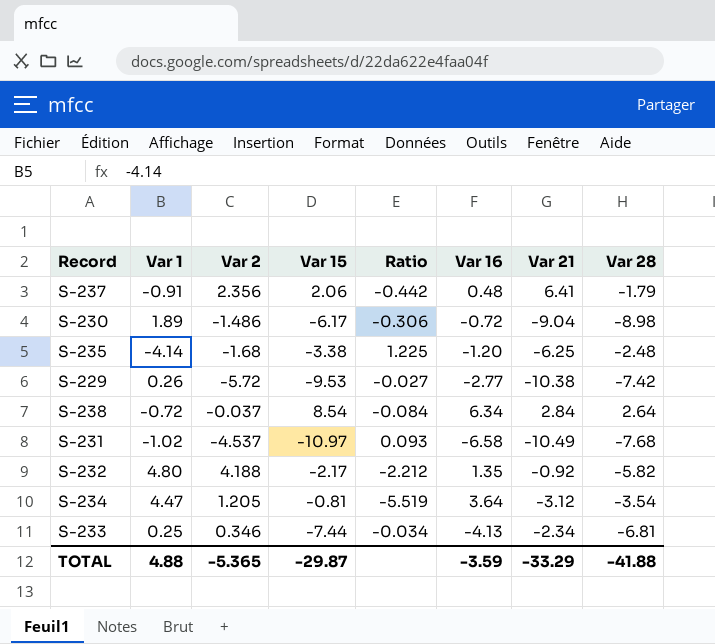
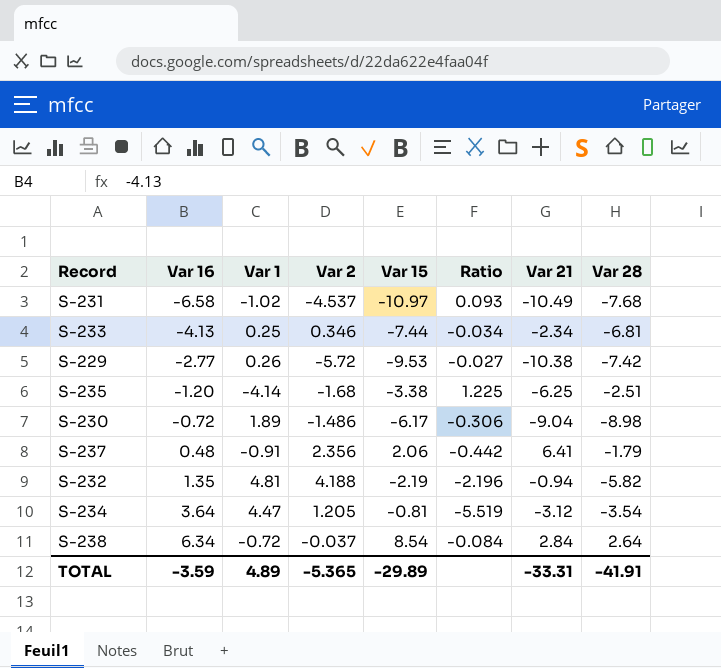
row order: none -> Var 16 ascending
column Var 16 | position: 6 -> 2
S-235 | Var 28: -2.48 -> -2.51
S-232 | Var 1: 4.80 -> 4.81
S-232 | Var 15: -2.17 -> -2.19
S-232 | Ratio: -2.212 -> -2.196
S-232 | Var 21: -0.92 -> -0.94
TOTAL | Var 1: 4.88 -> 4.89
TOTAL | Var 15: -29.87 -> -29.89
TOTAL | Var 21: -33.29 -> -33.31
TOTAL | Var 28: -41.88 -> -41.91

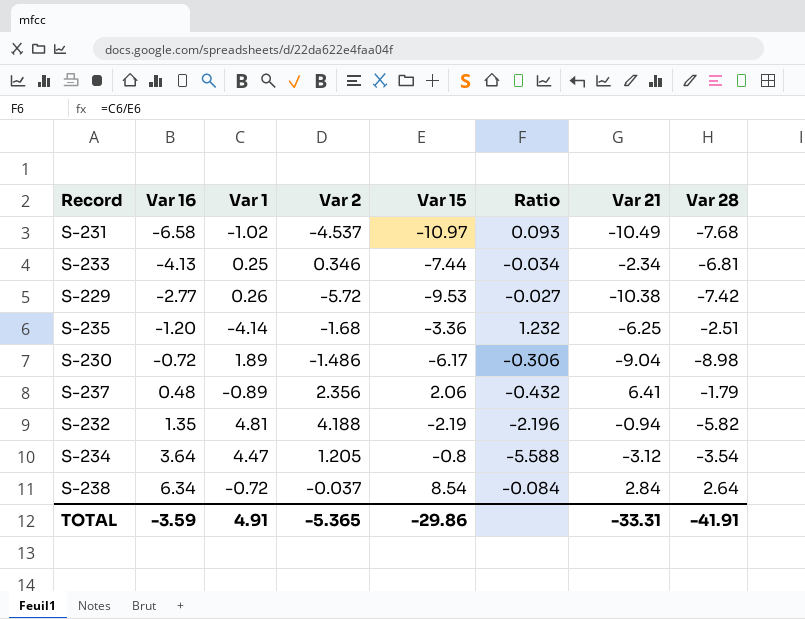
S-235 | Var 15: -3.38 -> -3.36
S-235 | Ratio: 1.225 -> 1.232
S-237 | Var 1: -0.91 -> -0.89
S-237 | Ratio: -0.442 -> -0.432
S-234 | Var 15: -0.81 -> -0.8
S-234 | Ratio: -5.519 -> -5.588
TOTAL | Var 1: 4.89 -> 4.91
TOTAL | Var 15: -29.89 -> -29.86

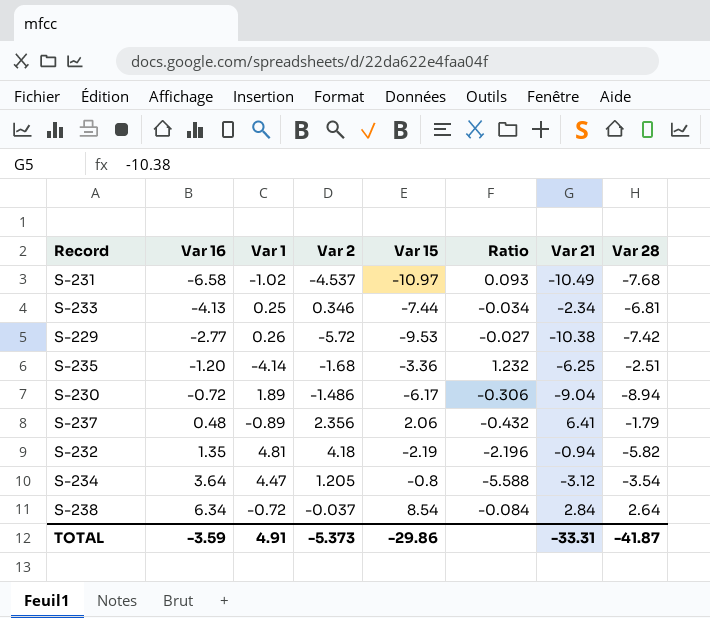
S-230 | Var 28: -8.98 -> -8.94
S-232 | Var 2: 4.188 -> 4.18
TOTAL | Var 2: -5.365 -> -5.373
TOTAL | Var 28: -41.91 -> -41.87

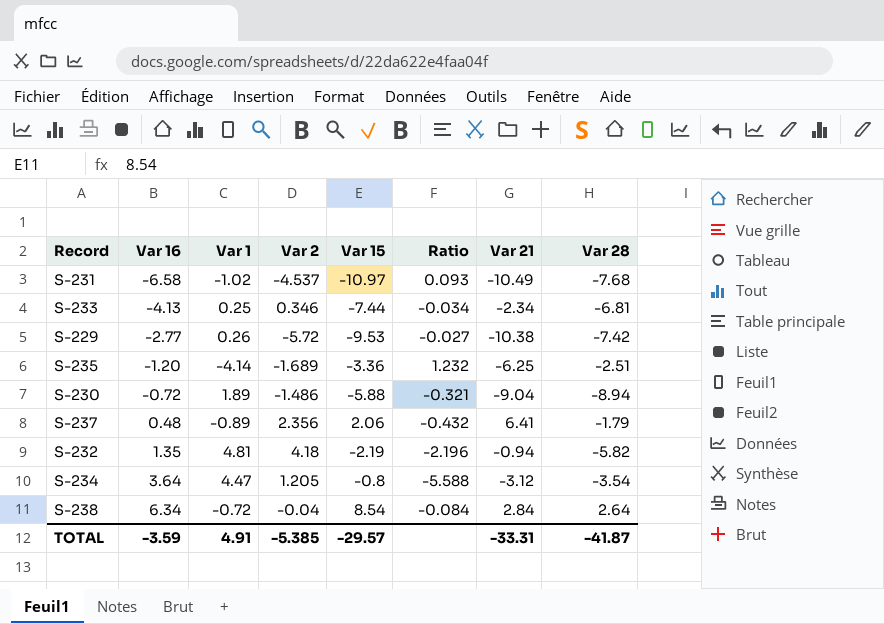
S-235 | Var 2: -1.68 -> -1.689
S-230 | Var 15: -6.17 -> -5.88
S-230 | Ratio: -0.306 -> -0.321
S-238 | Var 2: -0.037 -> -0.04
TOTAL | Var 2: -5.373 -> -5.385
TOTAL | Var 15: -29.86 -> -29.57

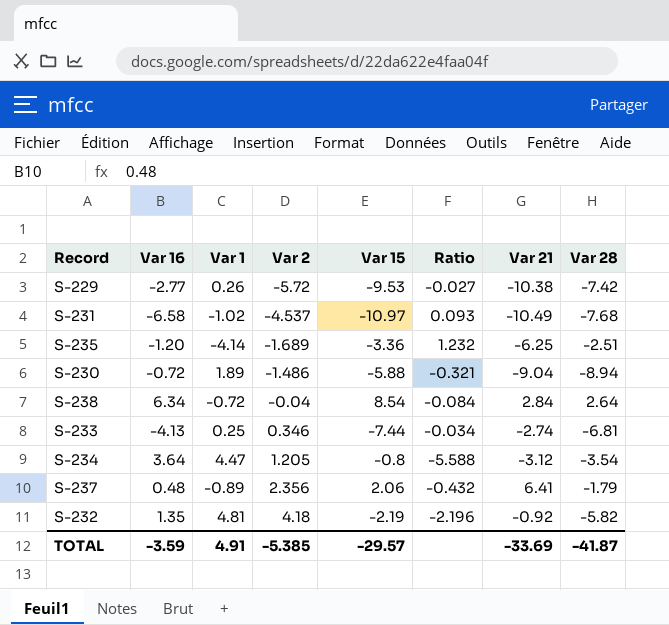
row order: Var 16 ascending -> Var 2 ascending
S-233 | Var 21: -2.34 -> -2.74
S-232 | Var 21: -0.94 -> -0.92
TOTAL | Var 21: -33.31 -> -33.69

